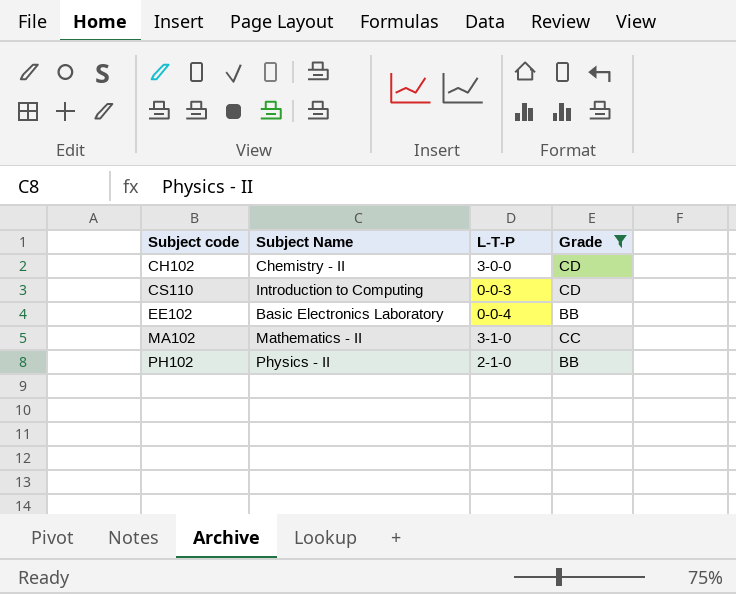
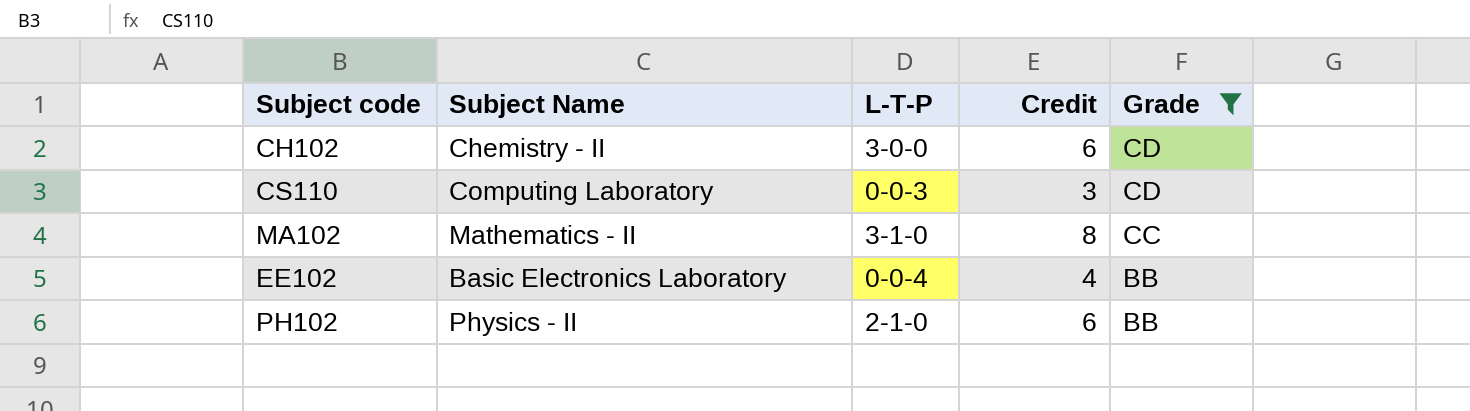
row order: Subject code ascending -> Grade descending
column Credit | position: none -> 4
CS110 | Subject Name: Introduction to Computing -> Computing Laboratory

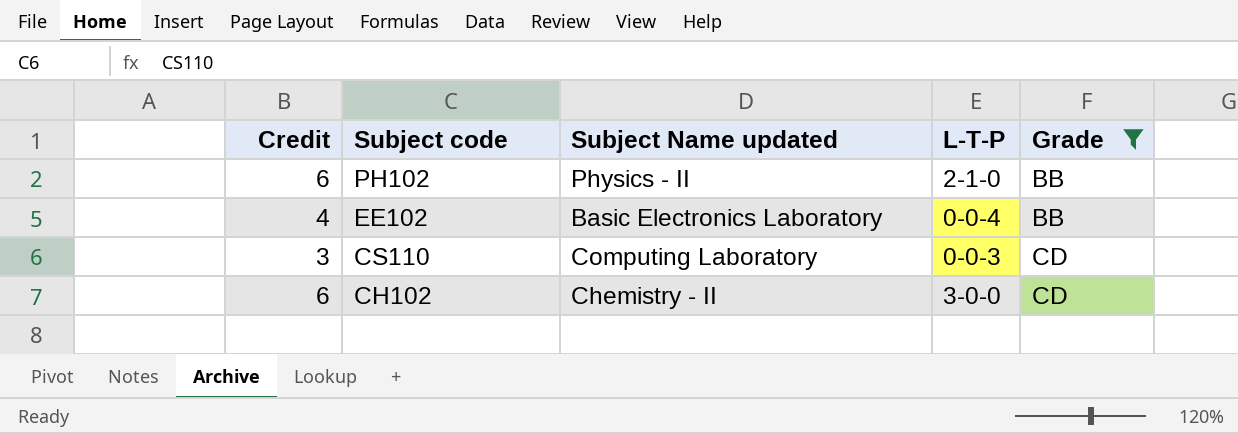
row order: Grade descending -> Subject code descending
column Credit | position: 4 -> 1
column name: Subject Name -> Subject Name updated
row MA102: Mathematics - II | 3-1-0 | 8 | CC -> none

